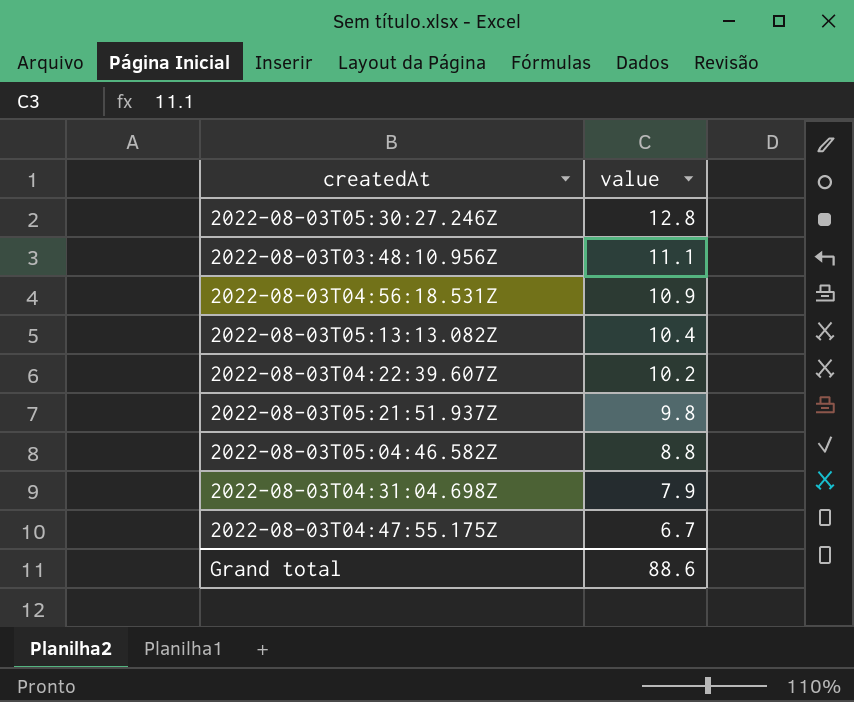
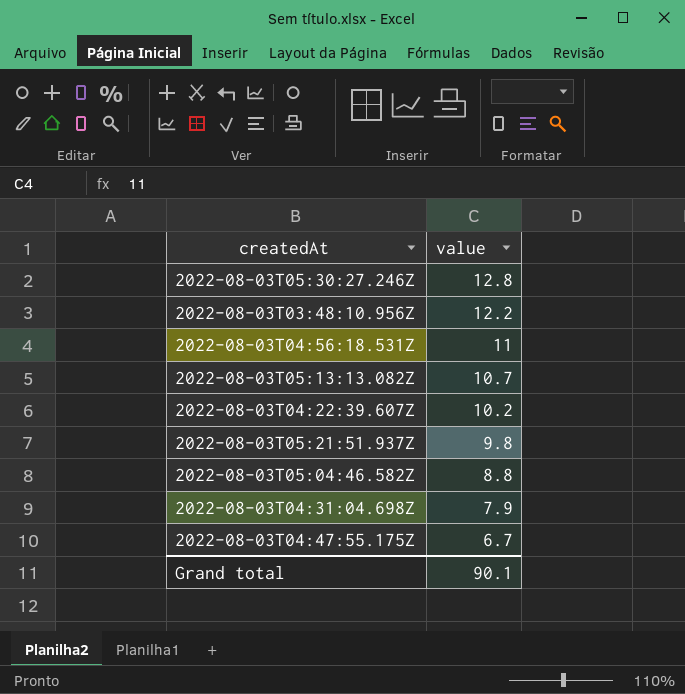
2022-08-03T03:48:10.956Z | value: 11.1 -> 12.2
2022-08-03T04:56:18.531Z | value: 10.9 -> 11
2022-08-03T05:13:13.082Z | value: 10.4 -> 10.7
Grand total | value: 88.6 -> 90.1

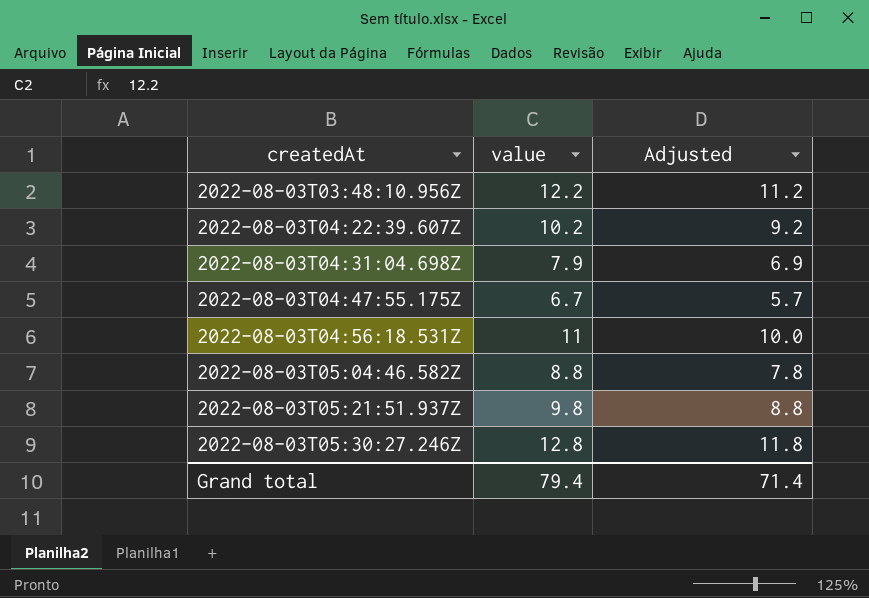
row order: value descending -> createdAt ascending
column Adjusted | formula: none -> [value] - 1
row 2022-08-03T05:13:13.082Z: 10.7 -> none
Grand total | value: 90.1 -> 79.4

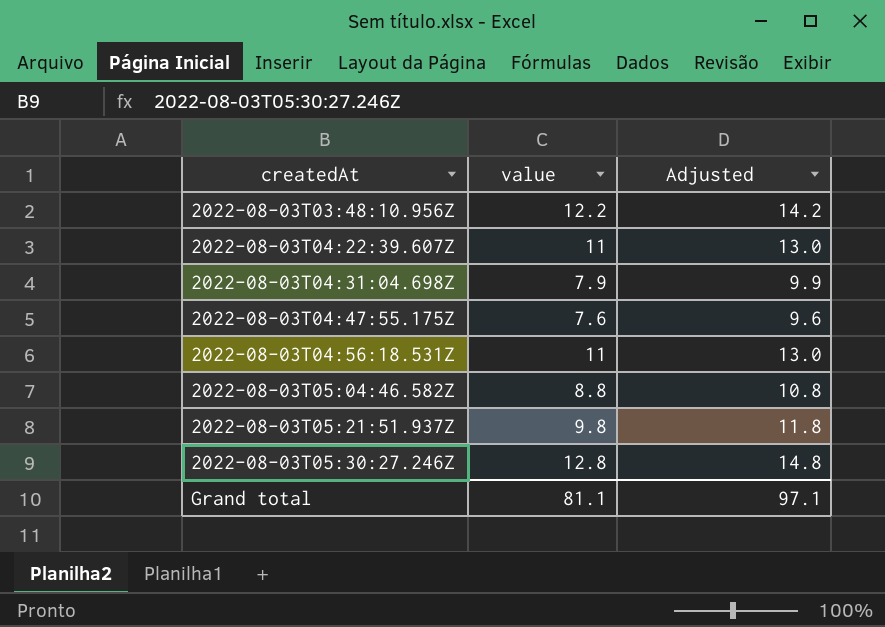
column Adjusted | formula: [value] - 1 -> [value] + 2
2022-08-03T04:22:39.607Z | value: 10.2 -> 11
2022-08-03T04:47:55.175Z | value: 6.7 -> 7.6
Grand total | value: 79.4 -> 81.1
Grand total | Adjusted: 71.4 -> 97.1

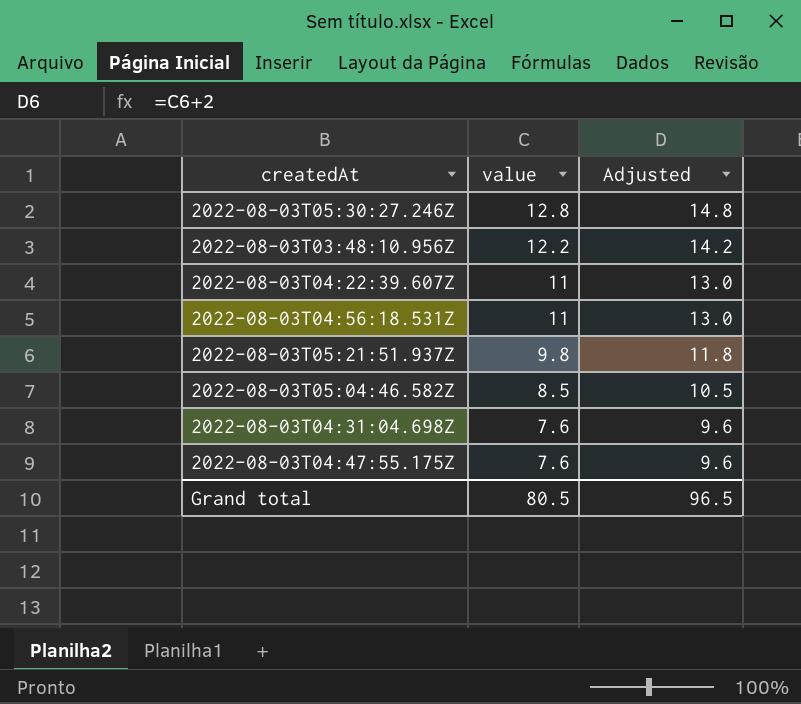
row order: createdAt ascending -> value descending
2022-08-03T05:04:46.582Z | value: 8.8 -> 8.5
2022-08-03T05:04:46.582Z | Adjusted: 10.8 -> 10.5
2022-08-03T04:31:04.698Z | value: 7.9 -> 7.6
2022-08-03T04:31:04.698Z | Adjusted: 9.9 -> 9.6
Grand total | value: 81.1 -> 80.5
Grand total | Adjusted: 97.1 -> 96.5

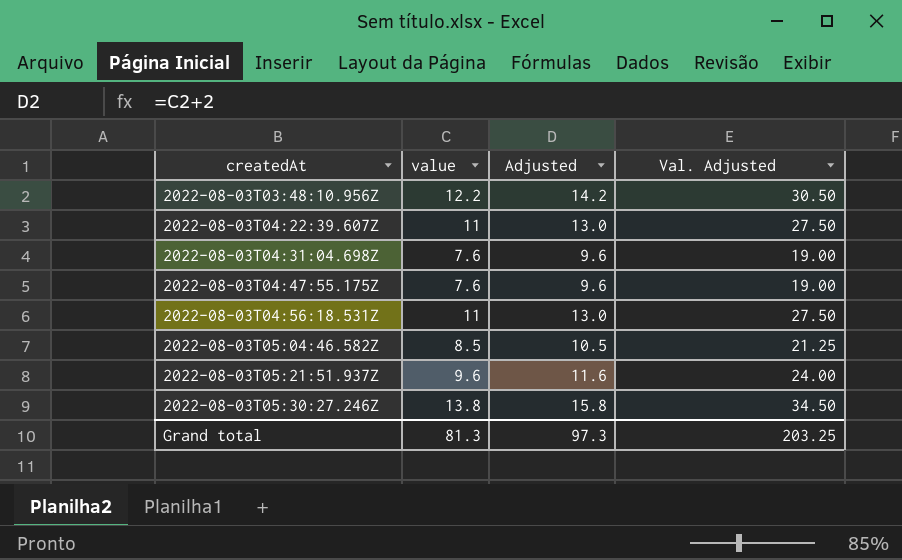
row order: value descending -> createdAt ascending
column Val. Adjusted | formula: none -> [value] * 2.5
2022-08-03T05:21:51.937Z | value: 9.8 -> 9.6
2022-08-03T05:21:51.937Z | Adjusted: 11.8 -> 11.6
2022-08-03T05:30:27.246Z | value: 12.8 -> 13.8
2022-08-03T05:30:27.246Z | Adjusted: 14.8 -> 15.8
Grand total | value: 80.5 -> 81.3
Grand total | Adjusted: 96.5 -> 97.3

